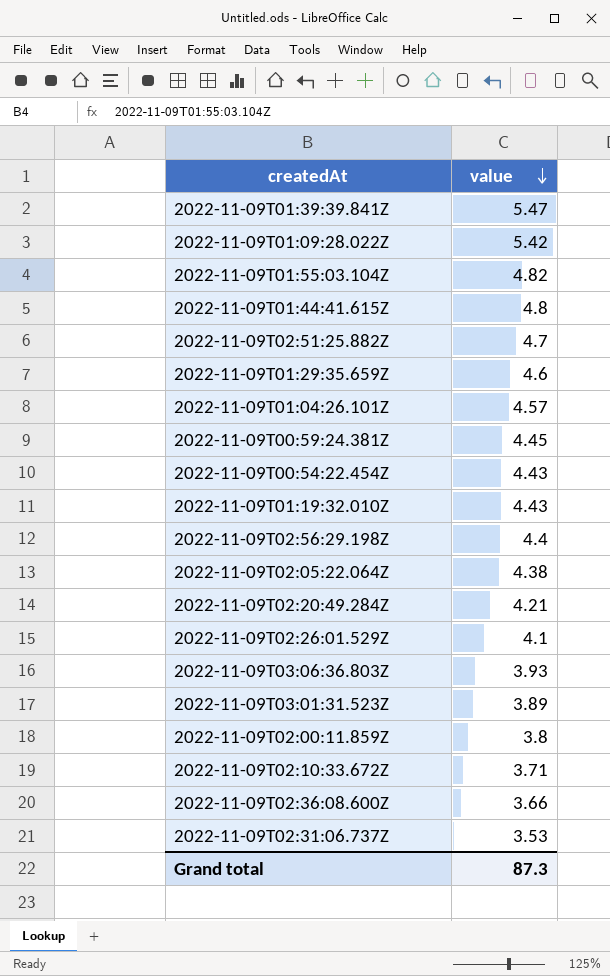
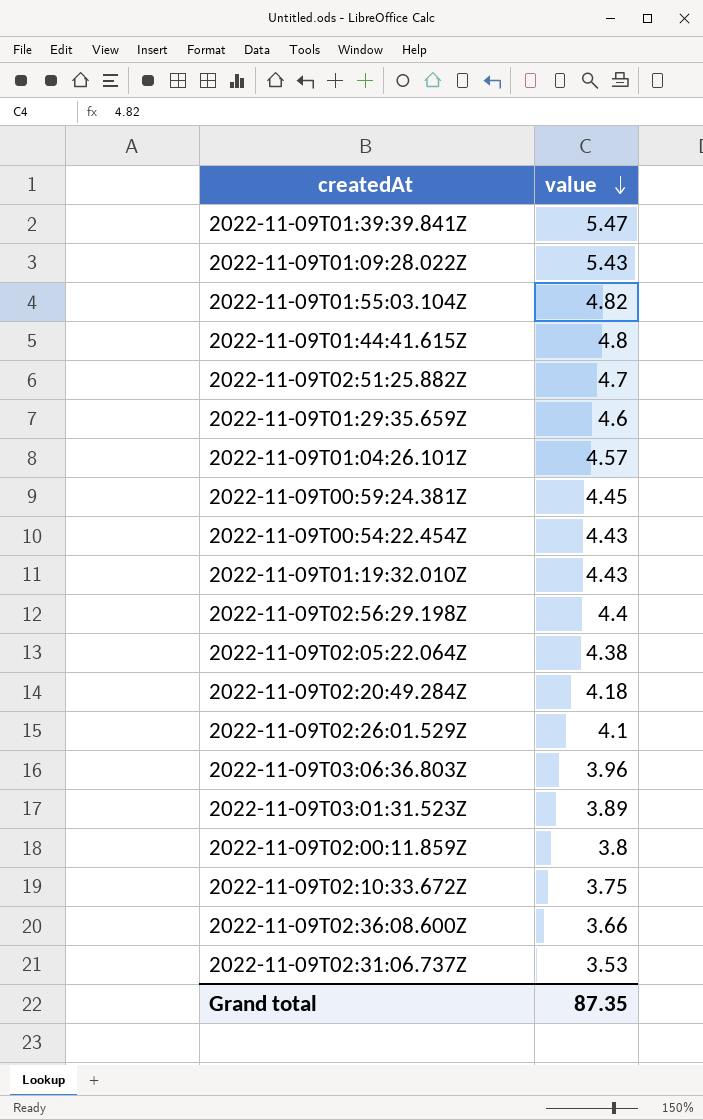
2022-11-09T01:09:28.022Z | value: 5.42 -> 5.43
2022-11-09T02:20:49.284Z | value: 4.21 -> 4.18
2022-11-09T03:06:36.803Z | value: 3.93 -> 3.96
2022-11-09T02:10:33.672Z | value: 3.71 -> 3.75
Grand total | value: 87.3 -> 87.35

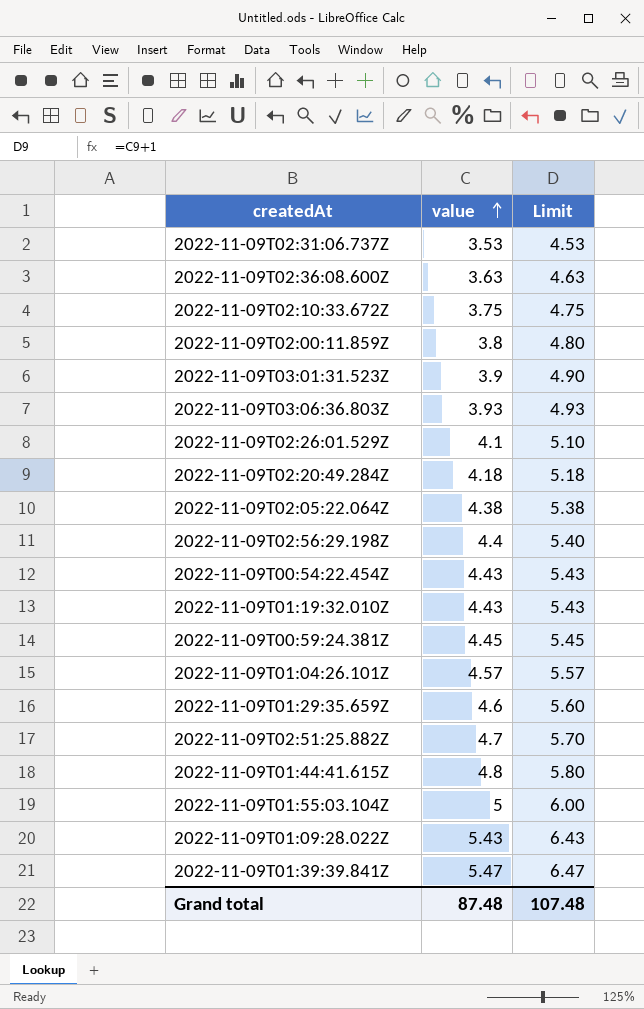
row order: value descending -> value ascending
column Limit | formula: none -> [value] + 1
2022-11-09T02:36:08.600Z | value: 3.66 -> 3.63
2022-11-09T03:01:31.523Z | value: 3.89 -> 3.9
2022-11-09T03:06:36.803Z | value: 3.96 -> 3.93
2022-11-09T01:55:03.104Z | value: 4.82 -> 5
Grand total | value: 87.35 -> 87.48

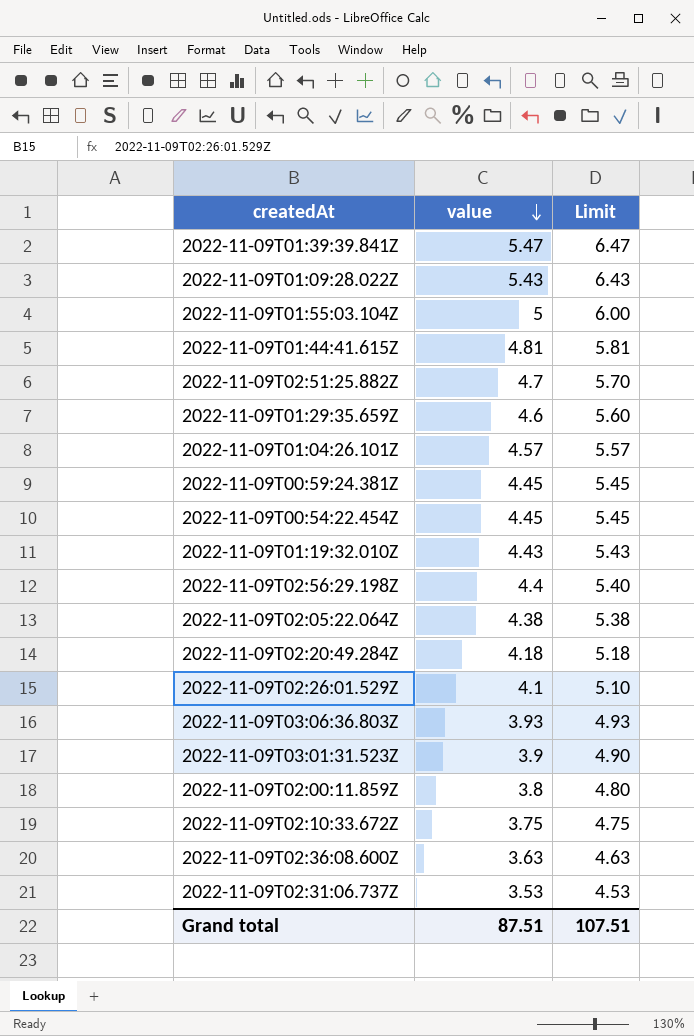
row order: value ascending -> value descending
2022-11-09T01:44:41.615Z | value: 4.8 -> 4.81
2022-11-09T01:44:41.615Z | Limit: 5.80 -> 5.81
2022-11-09T00:54:22.454Z | value: 4.43 -> 4.45
2022-11-09T00:54:22.454Z | Limit: 5.43 -> 5.45
Grand total | value: 87.48 -> 87.51
Grand total | Limit: 107.48 -> 107.51

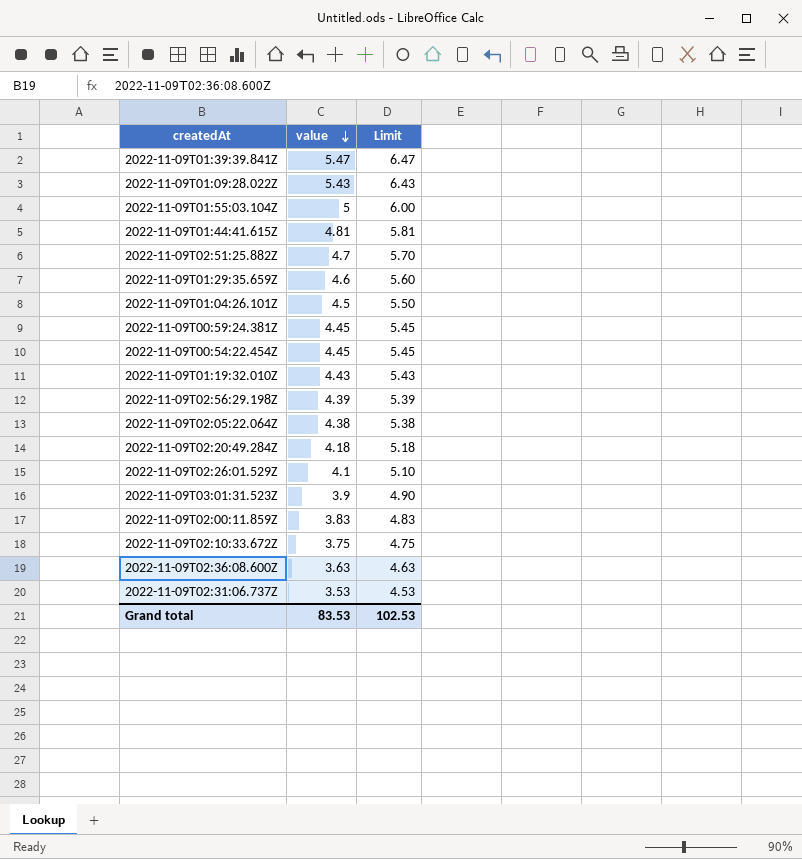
row 2022-11-09T03:06:36.803Z: 3.93 | 4.93 -> none
2022-11-09T01:04:26.101Z | value: 4.57 -> 4.5
2022-11-09T01:04:26.101Z | Limit: 5.57 -> 5.50
2022-11-09T02:56:29.198Z | value: 4.4 -> 4.39
2022-11-09T02:56:29.198Z | Limit: 5.40 -> 5.39
2022-11-09T02:00:11.859Z | value: 3.8 -> 3.83
2022-11-09T02:00:11.859Z | Limit: 4.80 -> 4.83
Grand total | value: 87.51 -> 83.53
Grand total | Limit: 107.51 -> 102.53

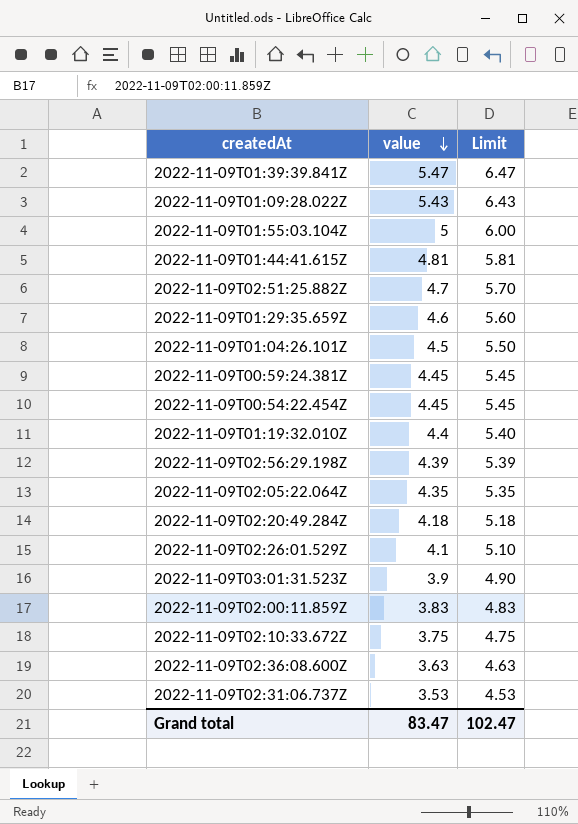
2022-11-09T01:19:32.010Z | value: 4.43 -> 4.4
2022-11-09T01:19:32.010Z | Limit: 5.43 -> 5.40
2022-11-09T02:05:22.064Z | value: 4.38 -> 4.35
2022-11-09T02:05:22.064Z | Limit: 5.38 -> 5.35
Grand total | value: 83.53 -> 83.47
Grand total | Limit: 102.53 -> 102.47

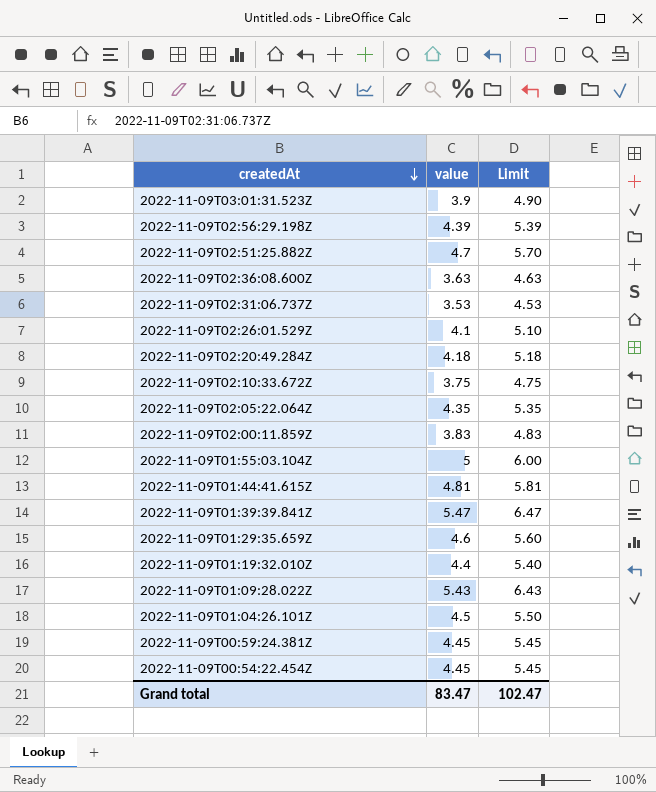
row order: value descending -> createdAt descending

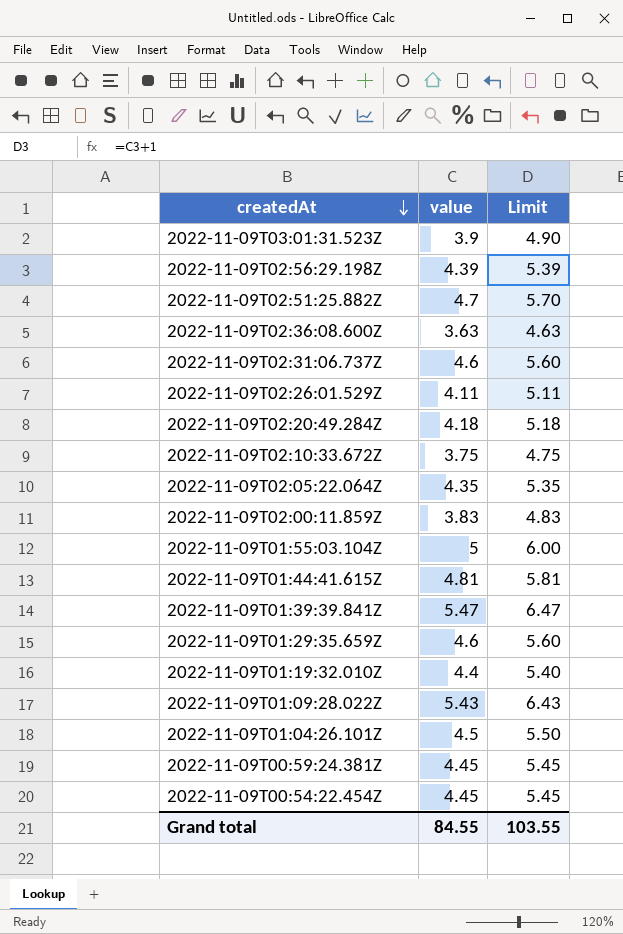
2022-11-09T02:31:06.737Z | value: 3.53 -> 4.6
2022-11-09T02:31:06.737Z | Limit: 4.53 -> 5.60
2022-11-09T02:26:01.529Z | value: 4.1 -> 4.11
2022-11-09T02:26:01.529Z | Limit: 5.10 -> 5.11
Grand total | value: 83.47 -> 84.55
Grand total | Limit: 102.47 -> 103.55

